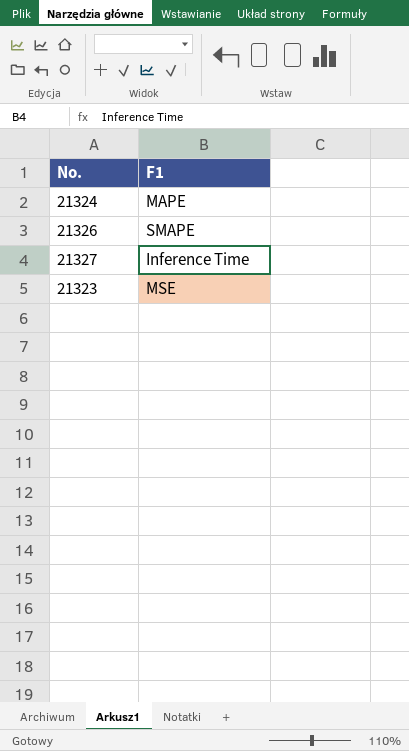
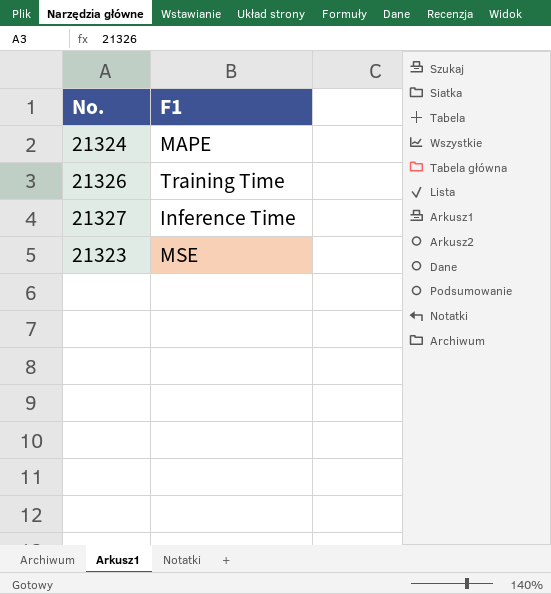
21326 | F1: SMAPE -> Training Time

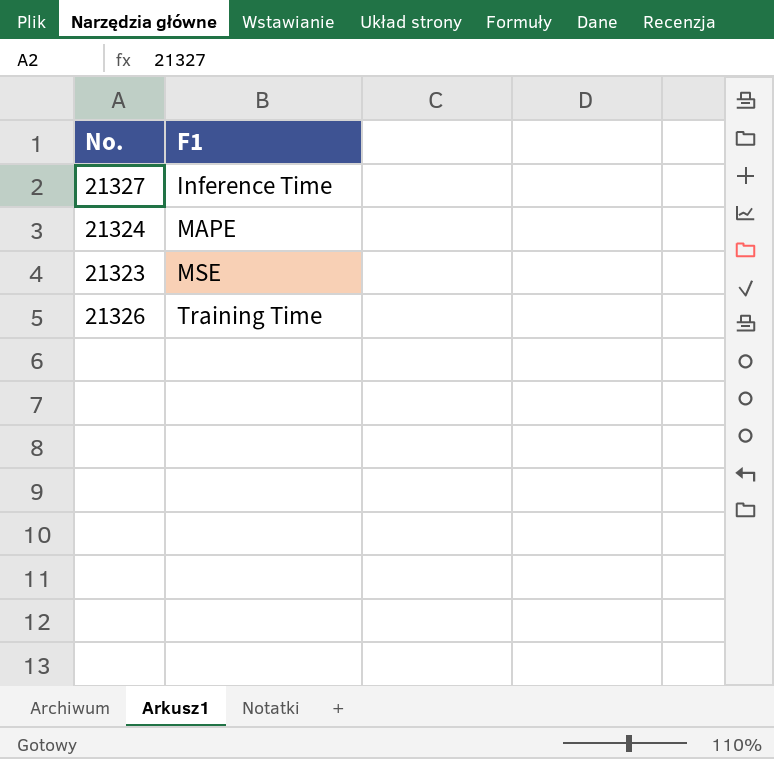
row order: none -> F1 ascending

